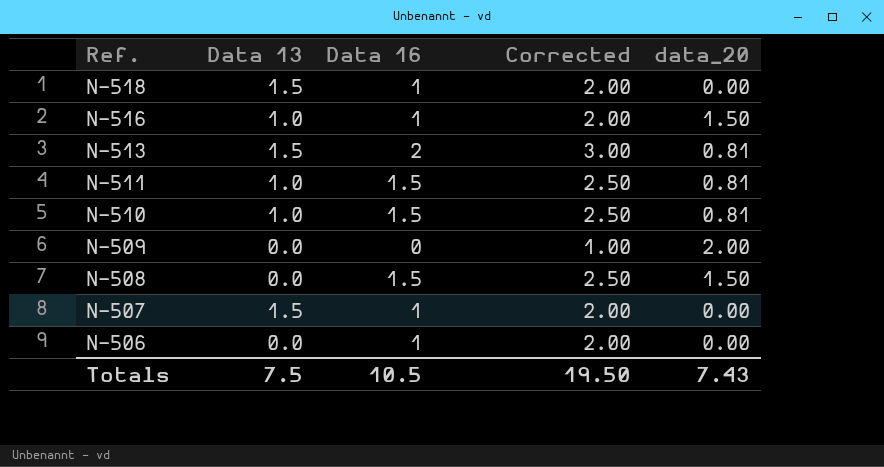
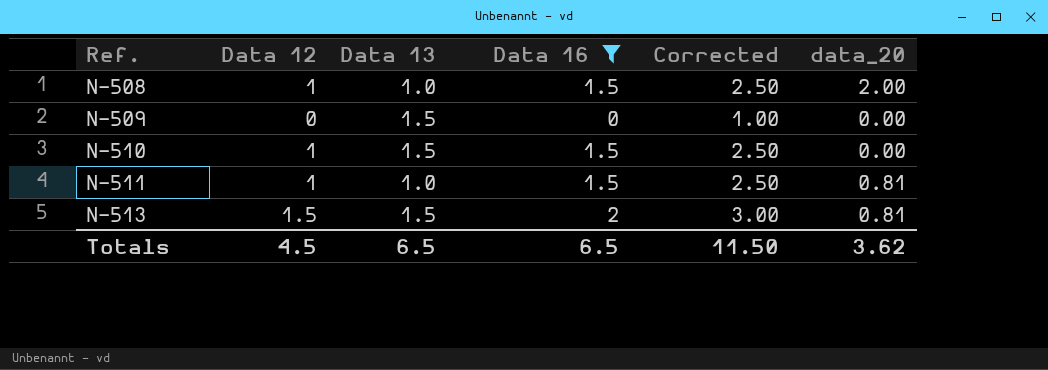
filter: none -> Data 16 != 1
row order: Ref. descending -> Ref. ascending
column Data 12 | position: none -> 2
N-508 | Data 13: 0.0 -> 1.0
N-508 | data_20: 1.50 -> 2.00
N-509 | Data 13: 0.0 -> 1.5
N-509 | data_20: 2.00 -> 0.00
N-510 | Data 13: 1.0 -> 1.5
N-510 | data_20: 0.81 -> 0.00
Totals | Data 13: 7.5 -> 6.5
Totals | Data 16: 10.5 -> 6.5
Totals | Corrected: 19.50 -> 11.50
Totals | data_20: 7.43 -> 3.62

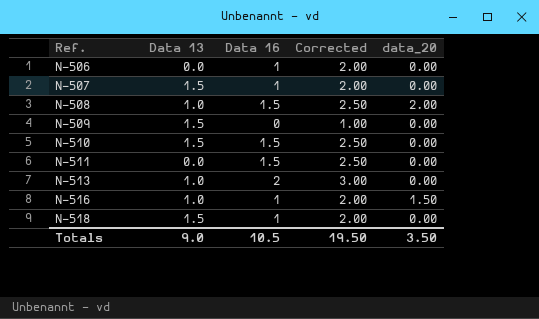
filter: Data 16 != 1 -> none
column Data 12 | position: 2 -> none
N-511 | Data 13: 1.0 -> 0.0
N-511 | data_20: 0.81 -> 0.00
N-513 | Data 13: 1.5 -> 1.0
N-513 | data_20: 0.81 -> 0.00
Totals | Data 13: 6.5 -> 9.0
Totals | Data 16: 6.5 -> 10.5
Totals | Corrected: 11.50 -> 19.50
Totals | data_20: 3.62 -> 3.50

